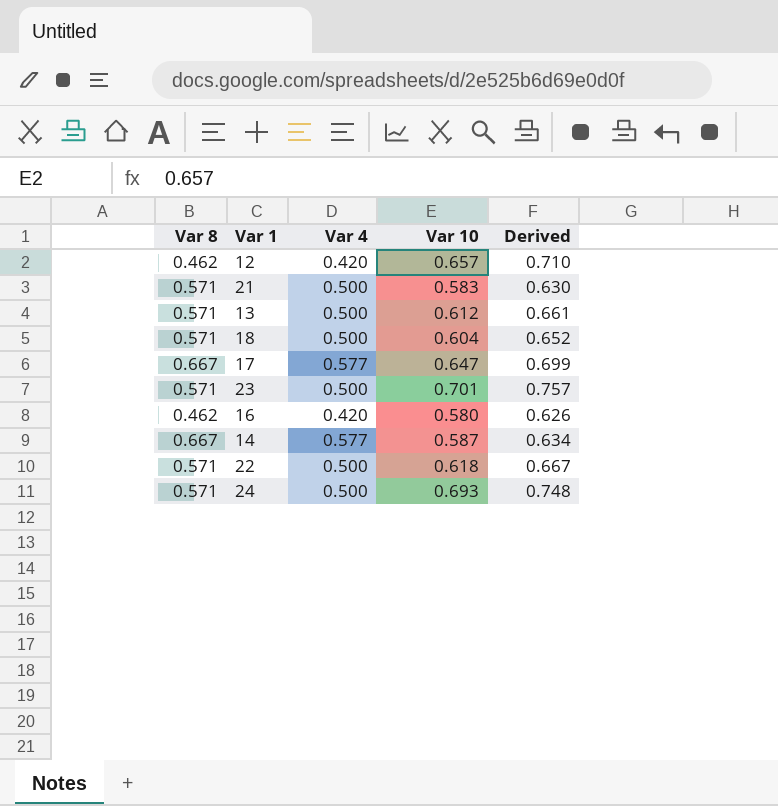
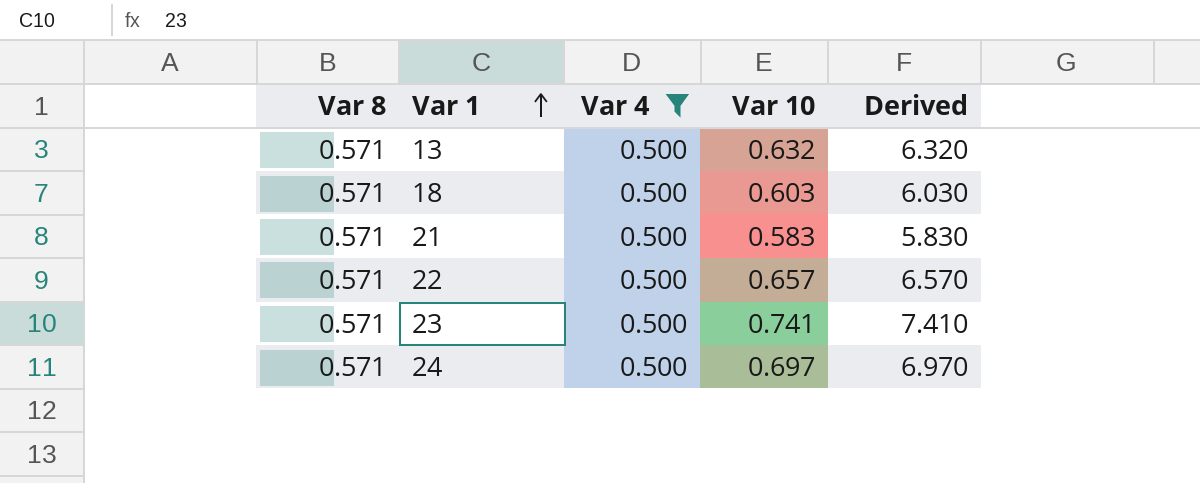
filter: none -> Var 4 = 0.500
row order: none -> Var 1 ascending
column Derived | formula: [Var 10] * 1.08 -> [Var 10] * 10
13 | Var 10: 0.612 -> 0.632
18 | Var 10: 0.604 -> 0.603
22 | Var 10: 0.618 -> 0.657
23 | Var 10: 0.701 -> 0.741
24 | Var 10: 0.693 -> 0.697

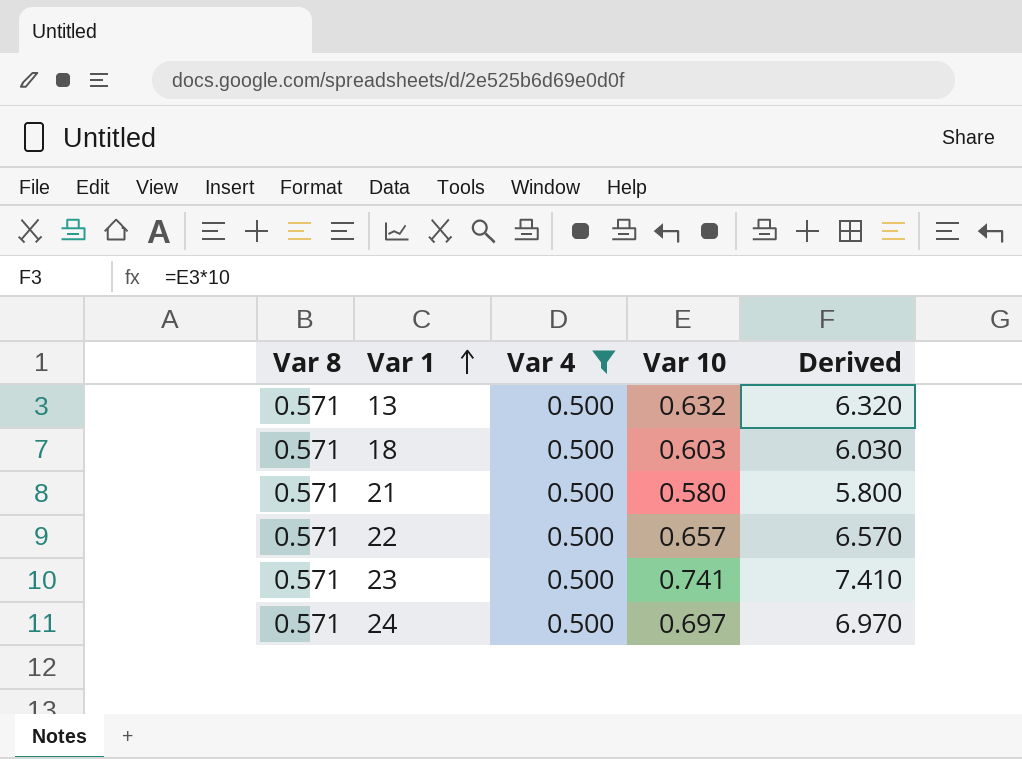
21 | Var 10: 0.583 -> 0.580
21 | Derived: 5.830 -> 5.800

